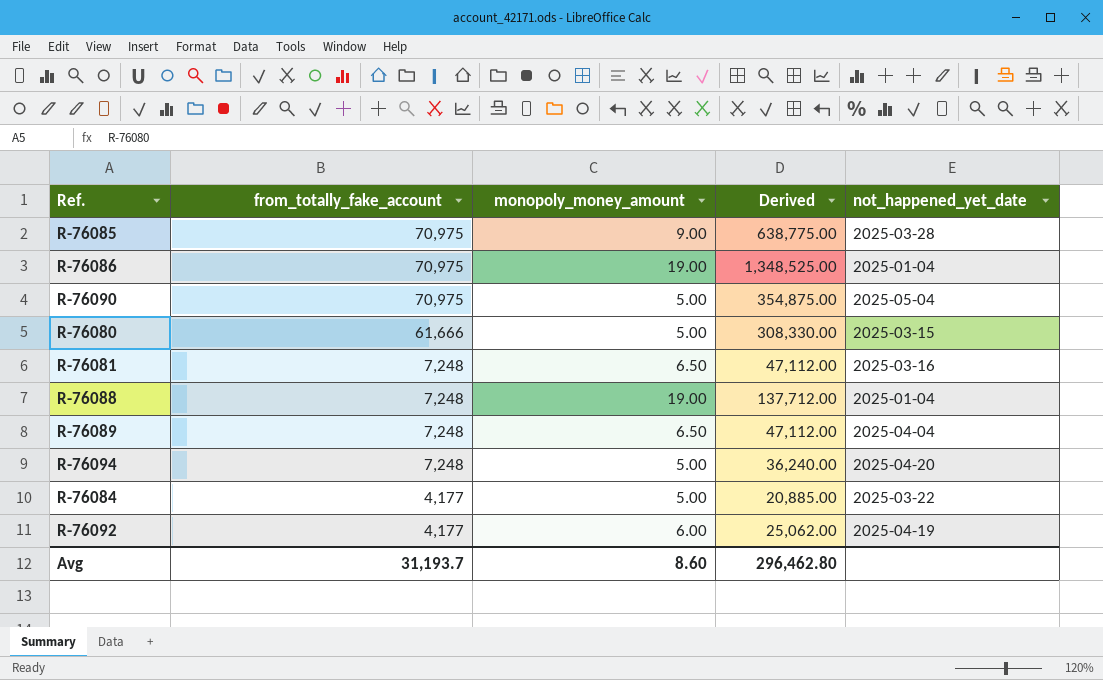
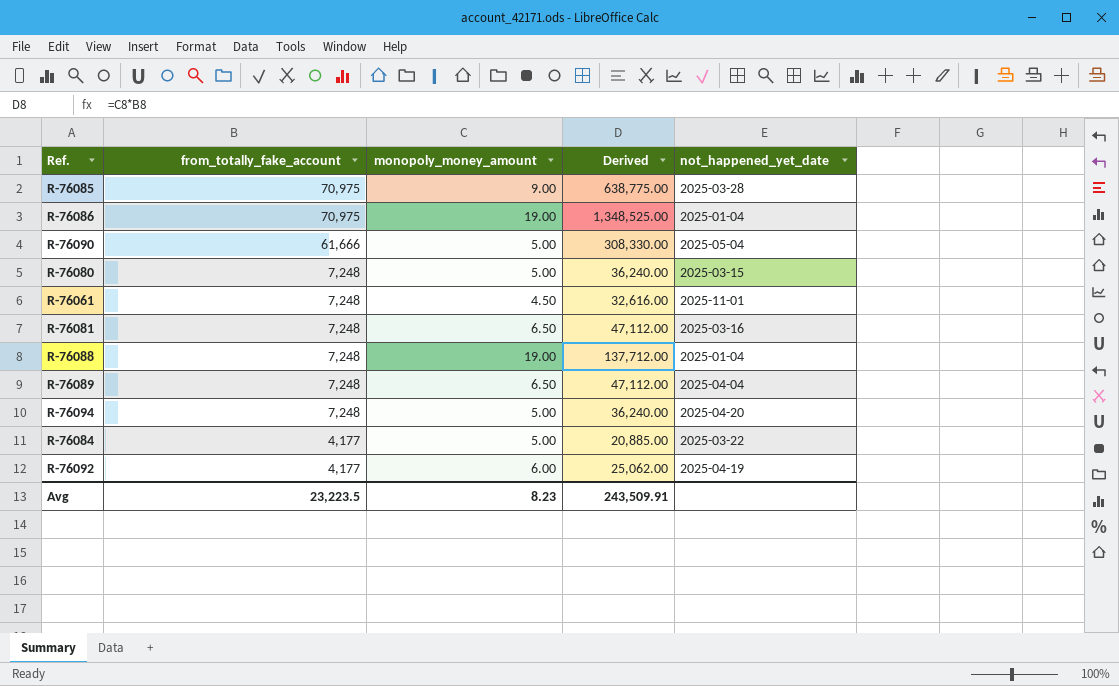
R-76090 | from_totally_fake_account: 70,975 -> 61,666
R-76090 | Derived: 354,875.00 -> 308,330.00
R-76080 | from_totally_fake_account: 61,666 -> 7,248
R-76080 | Derived: 308,330.00 -> 36,240.00
row R-76061: none -> 7,248 | 4.50 | 32,616.00 | 2025-11-01
Avg | from_totally_fake_account: 31,193.7 -> 23,223.5
Avg | monopoly_money_amount: 8.60 -> 8.23
Avg | Derived: 296,462.80 -> 243,509.91

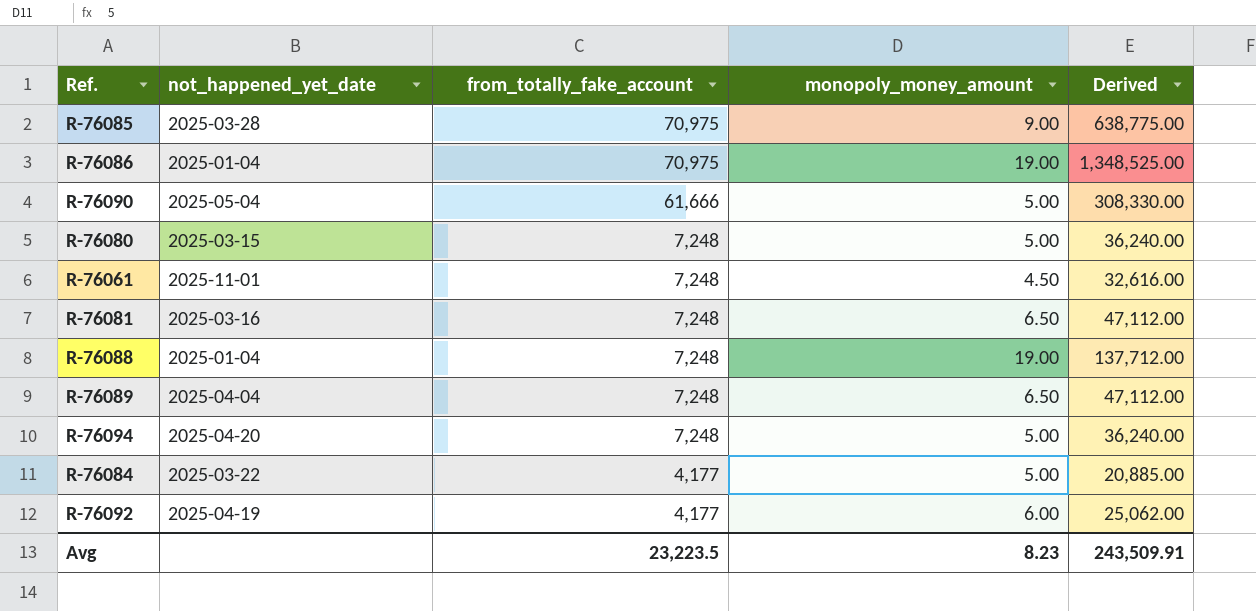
column not_happened_yet_date | position: 5 -> 2

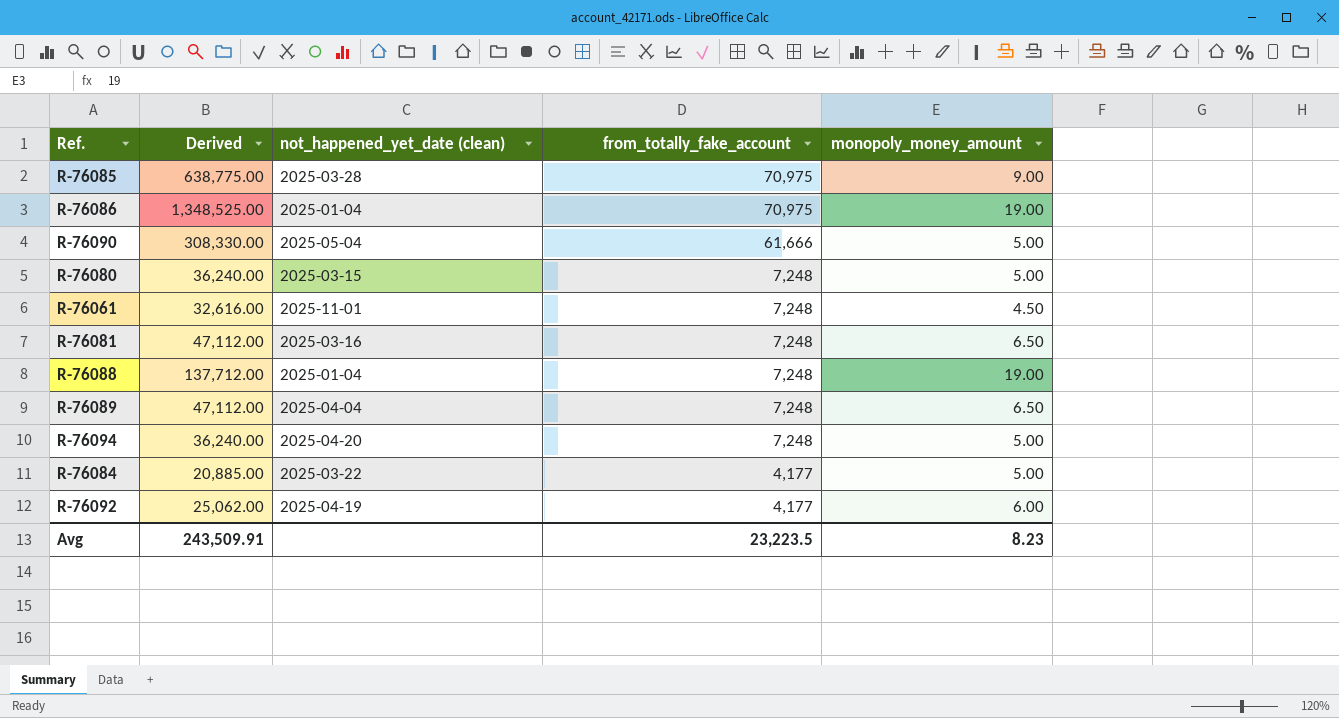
column Derived | position: 5 -> 2
column name: not_happened_yet_date -> not_happened_yet_date (clean)

